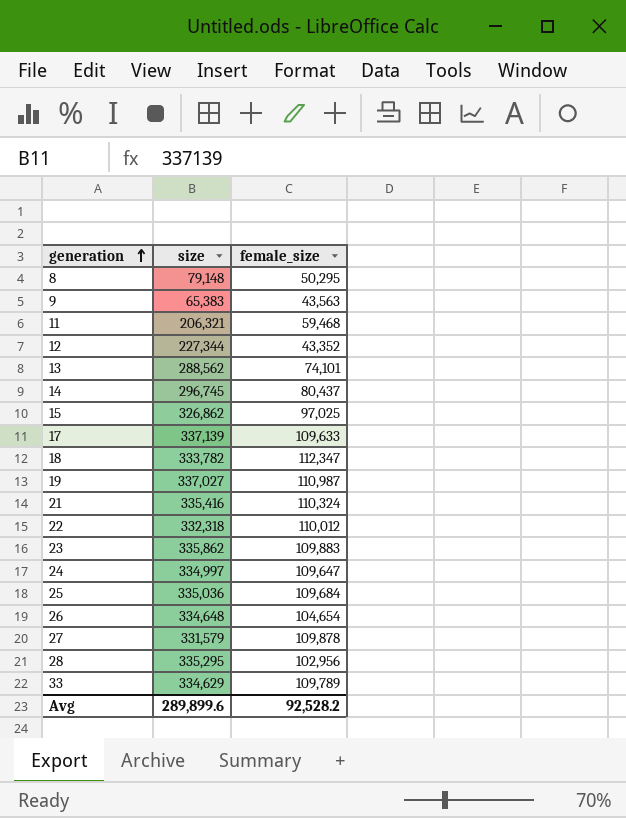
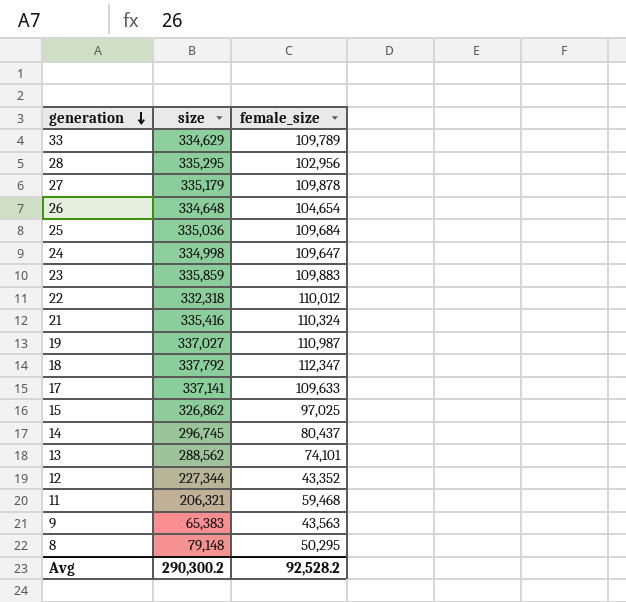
row order: generation ascending -> generation descending
27 | size: 331,579 -> 335,179
24 | size: 334,997 -> 334,998
23 | size: 335,862 -> 335,859
18 | size: 333,782 -> 337,792
17 | size: 337,139 -> 337,141
Avg | size: 289,899.6 -> 290,300.2

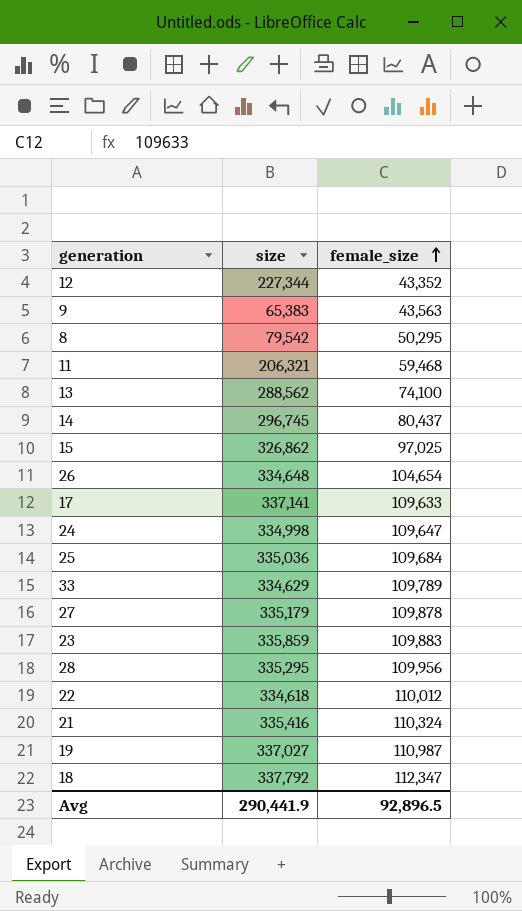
row order: generation descending -> female_size ascending
8 | size: 79,148 -> 79,542
13 | female_size: 74,101 -> 74,100
28 | female_size: 102,956 -> 109,956
22 | size: 332,318 -> 334,618
Avg | size: 290,300.2 -> 290,441.9
Avg | female_size: 92,528.2 -> 92,896.5

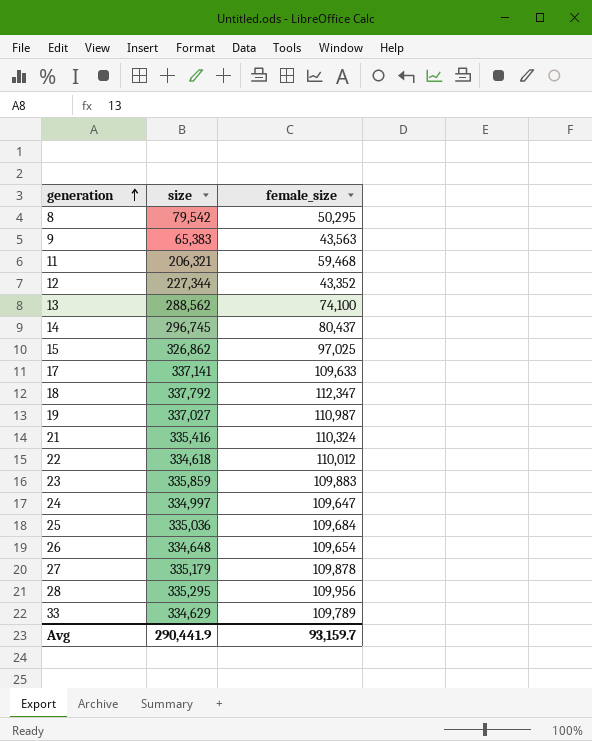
row order: female_size ascending -> generation ascending
24 | size: 334,998 -> 334,997
26 | female_size: 104,654 -> 109,654
Avg | female_size: 92,896.5 -> 93,159.7

